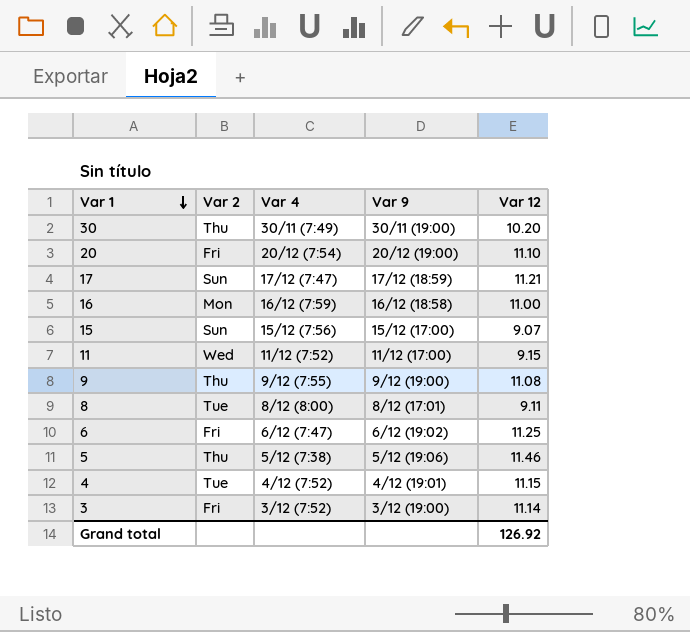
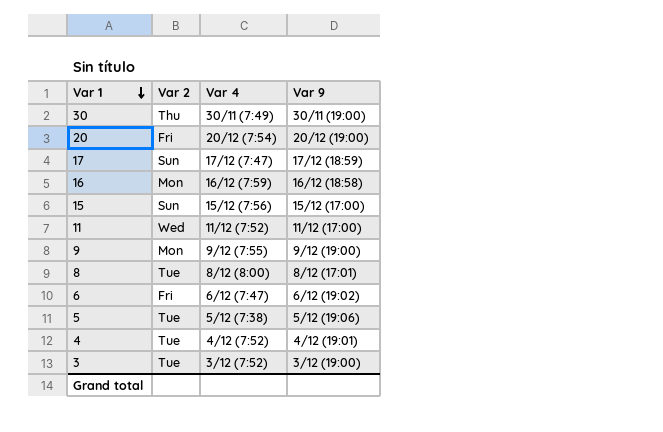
column Var 12 | position: 5 -> none
9 | Var 2: Thu -> Mon
5 | Var 2: Thu -> Tue
3 | Var 2: Fri -> Tue

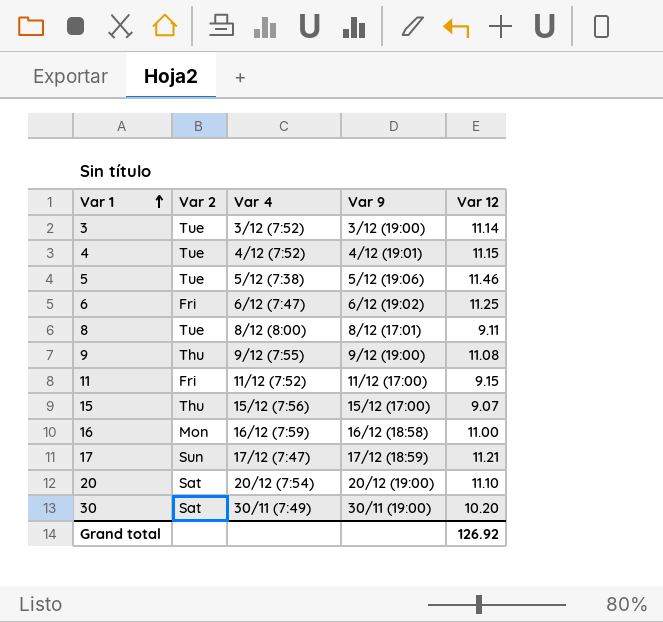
row order: Var 1 descending -> Var 1 ascending
column Var 12 | position: none -> 5
9 | Var 2: Mon -> Thu
11 | Var 2: Wed -> Fri
15 | Var 2: Sun -> Thu
20 | Var 2: Fri -> Sat
30 | Var 2: Thu -> Sat

